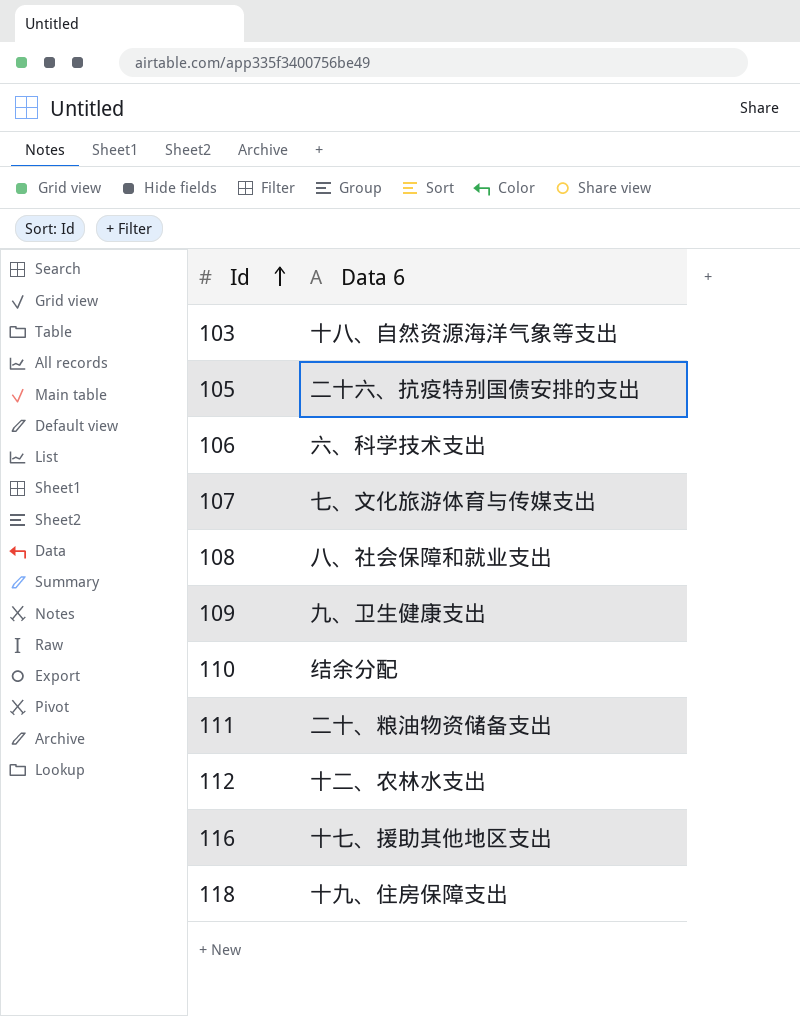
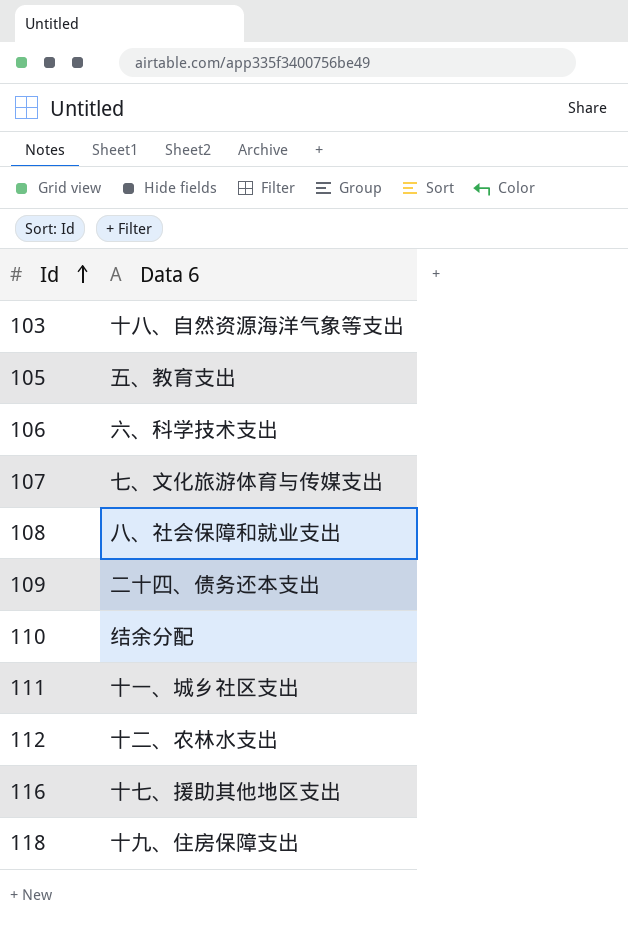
105 | Data 6: 二十六、抗疫特别国债安排的支出 -> 五、教育支出
109 | Data 6: 九、卫生健康支出 -> 二十四、债务还本支出
111 | Data 6: 二十、粮油物资储备支出 -> 十一、城乡社区支出

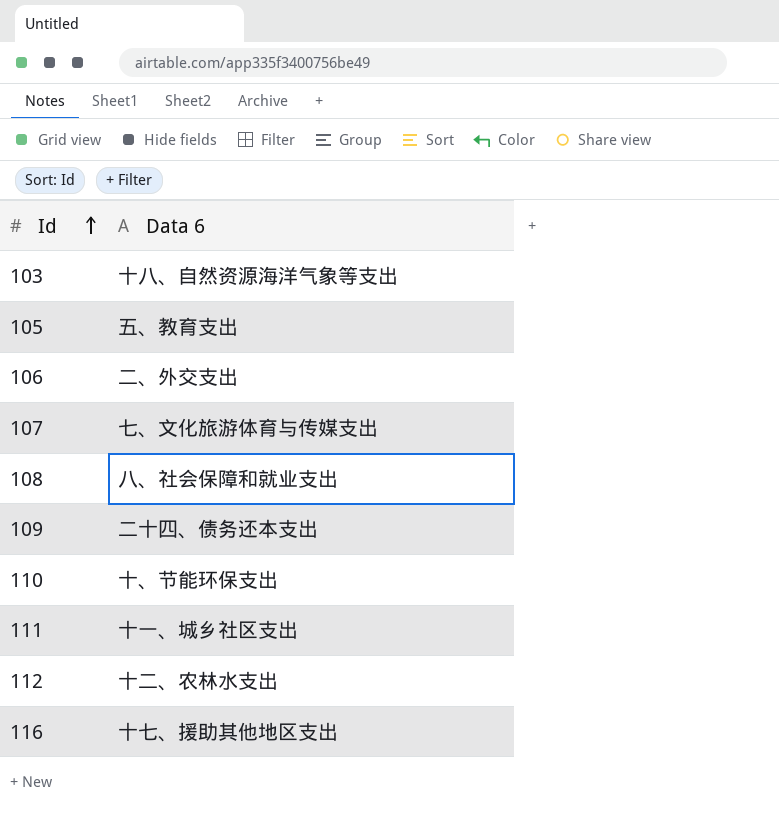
row 118: 十九、住房保障支出 -> none
106 | Data 6: 六、科学技术支出 -> 二、外交支出
110 | Data 6: 结余分配 -> 十、节能环保支出

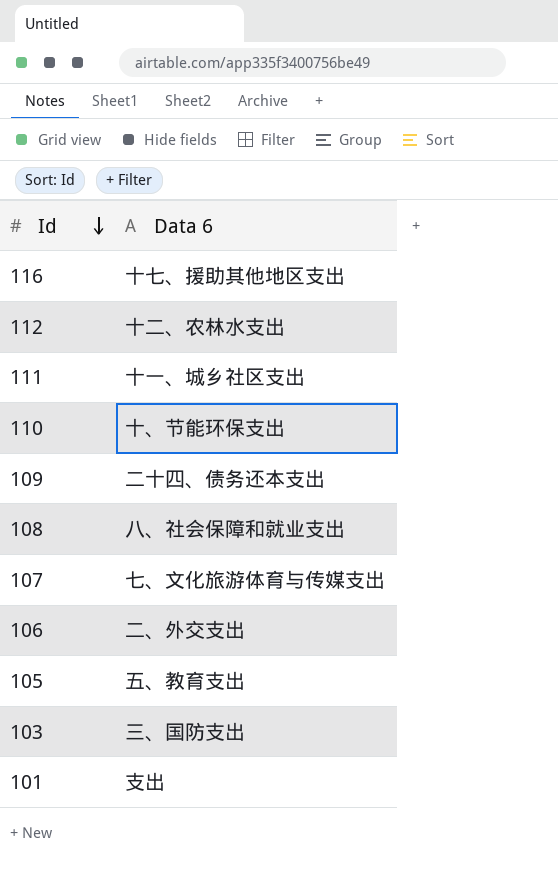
row order: Id ascending -> Id descending
103 | Data 6: 十八、自然资源海洋气象等支出 -> 三、国防支出
row 101: none -> 支出

